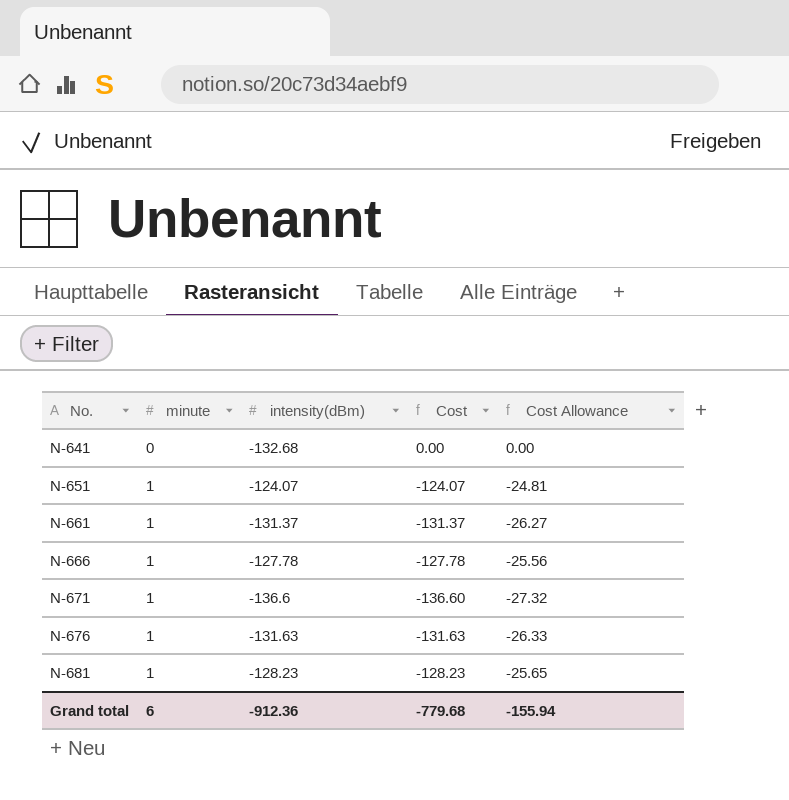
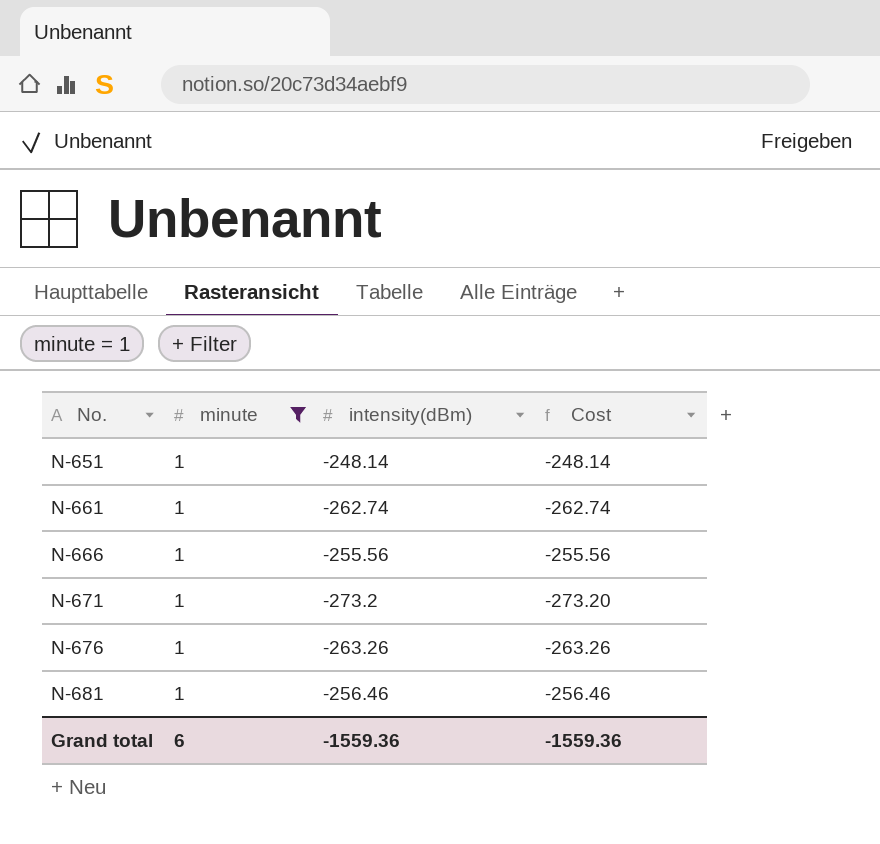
filter: none -> minute = 1
column Cost Allowance | formula: [Cost] * 0.2 -> none
N-651 | intensity(dBm): -124.07 -> -248.14
N-651 | Cost: -124.07 -> -248.14
N-661 | intensity(dBm): -131.37 -> -262.74
N-661 | Cost: -131.37 -> -262.74
N-666 | intensity(dBm): -127.78 -> -255.56
N-666 | Cost: -127.78 -> -255.56
N-671 | intensity(dBm): -136.6 -> -273.2
N-671 | Cost: -136.60 -> -273.20
N-676 | intensity(dBm): -131.63 -> -263.26
N-676 | Cost: -131.63 -> -263.26
N-681 | intensity(dBm): -128.23 -> -256.46
N-681 | Cost: -128.23 -> -256.46
Grand total | intensity(dBm): -912.36 -> -1559.36
Grand total | Cost: -779.68 -> -1559.36

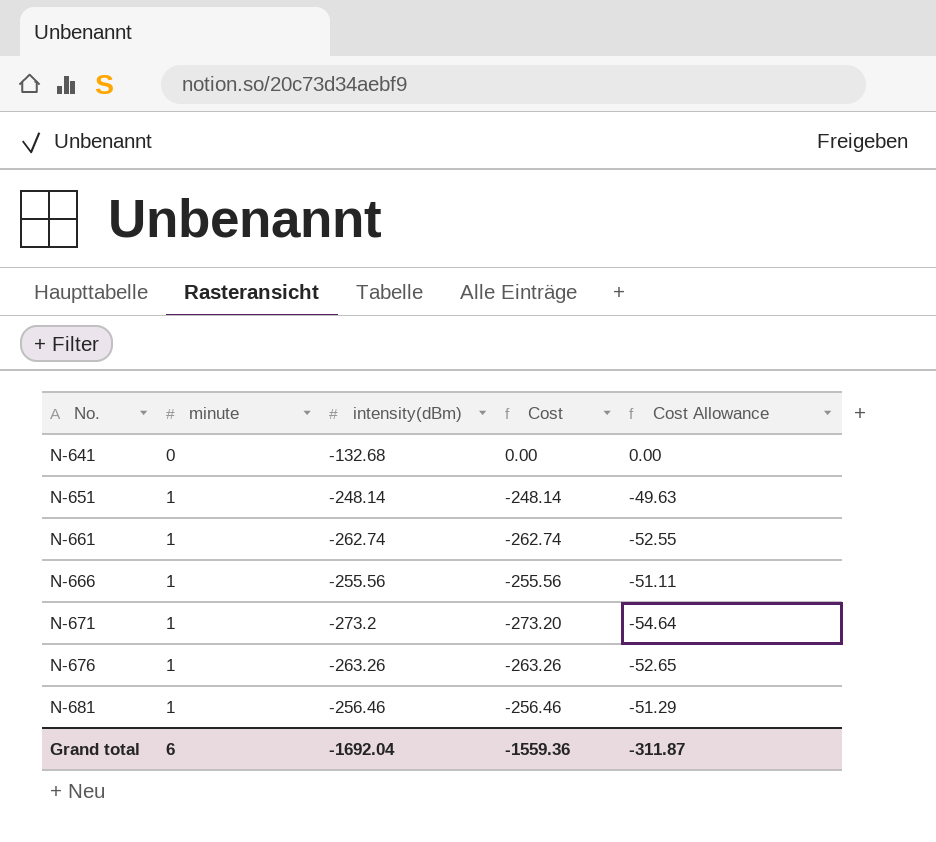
filter: minute = 1 -> none
column Cost Allowance | formula: none -> [Cost] * 0.2
Grand total | intensity(dBm): -1559.36 -> -1692.04

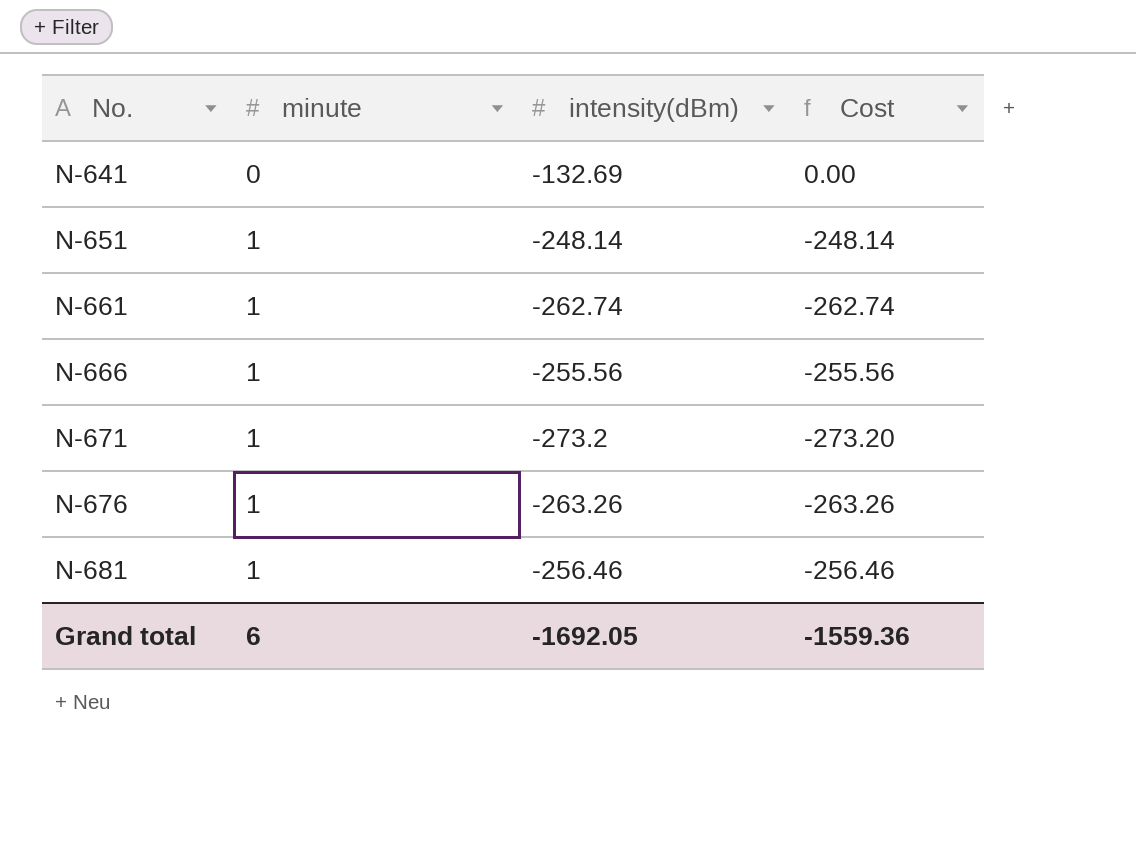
column Cost Allowance | formula: [Cost] * 0.2 -> none
N-641 | intensity(dBm): -132.68 -> -132.69
Grand total | intensity(dBm): -1692.04 -> -1692.05

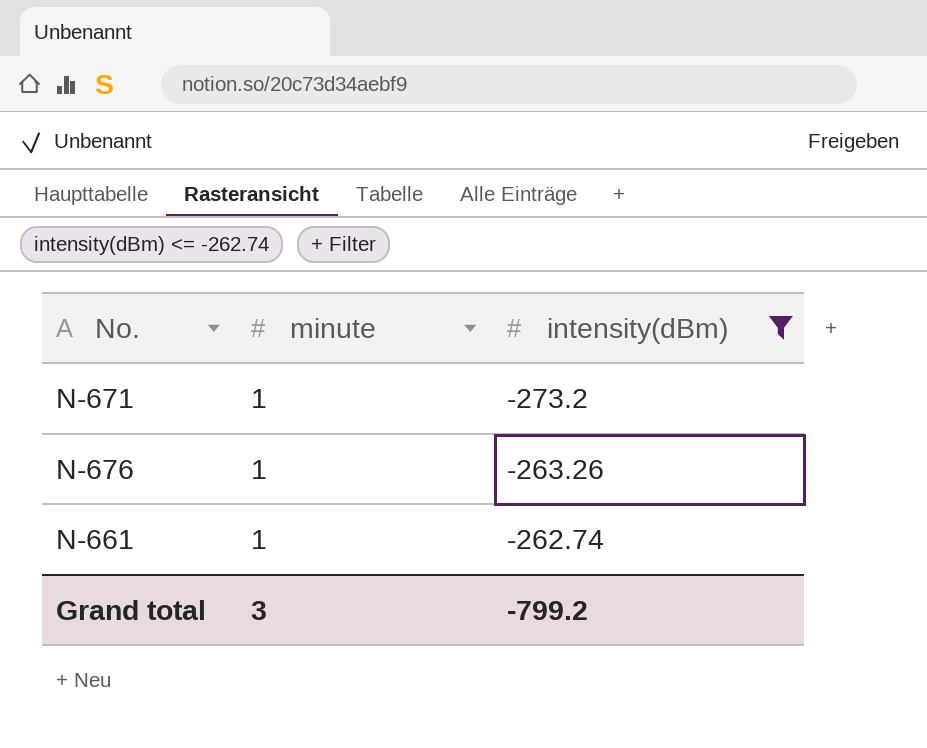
filter: none -> intensity(dBm) <= -262.74
row order: No. ascending -> intensity(dBm) ascending
column Cost | formula: [minute] * [intensity(dBm)] -> none
Grand total | minute: 6 -> 3
Grand total | intensity(dBm): -1692.05 -> -799.2

